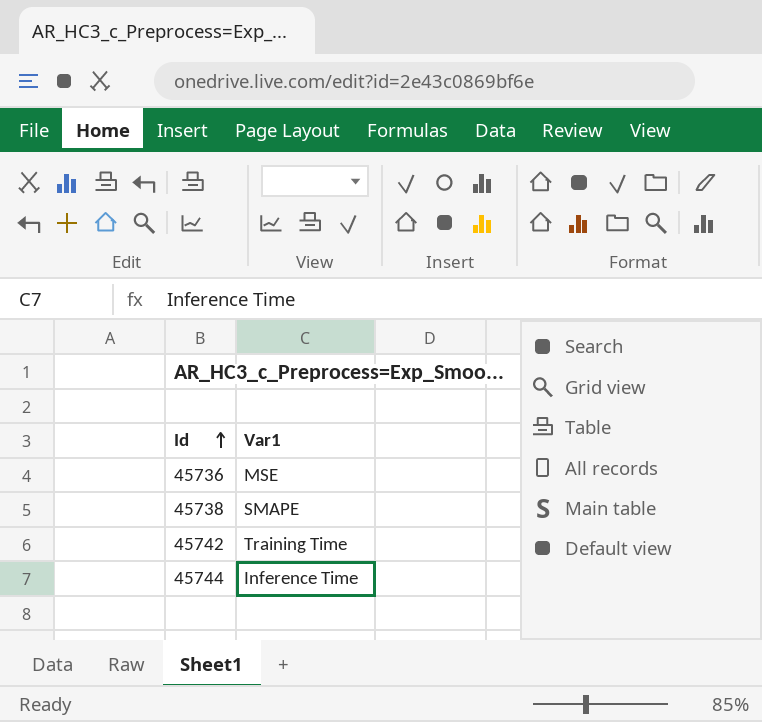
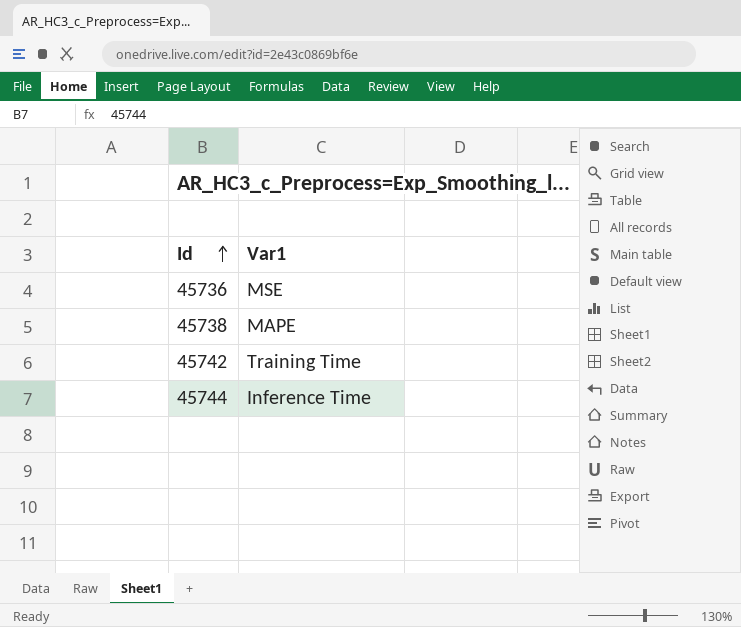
45738 | Var1: SMAPE -> MAPE

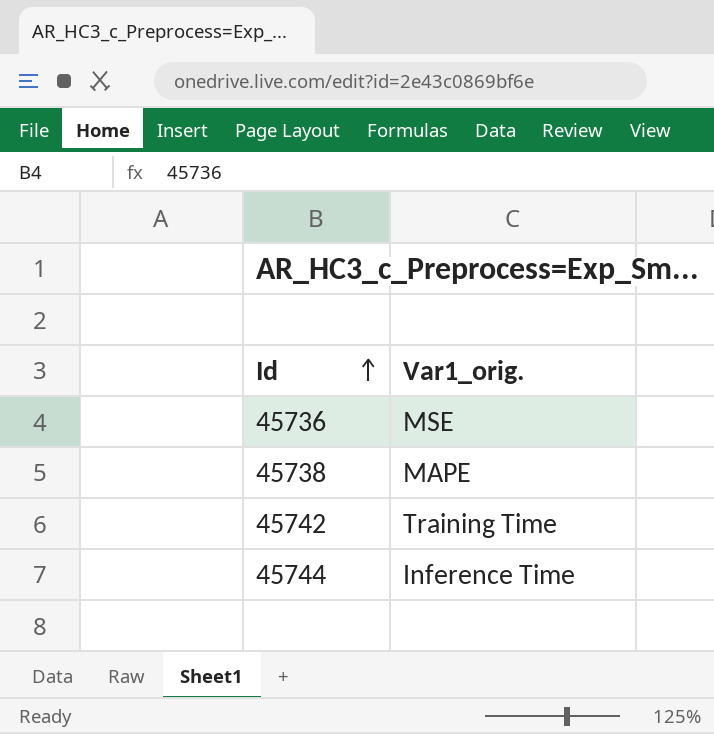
column name: Var1 -> Var1_orig.

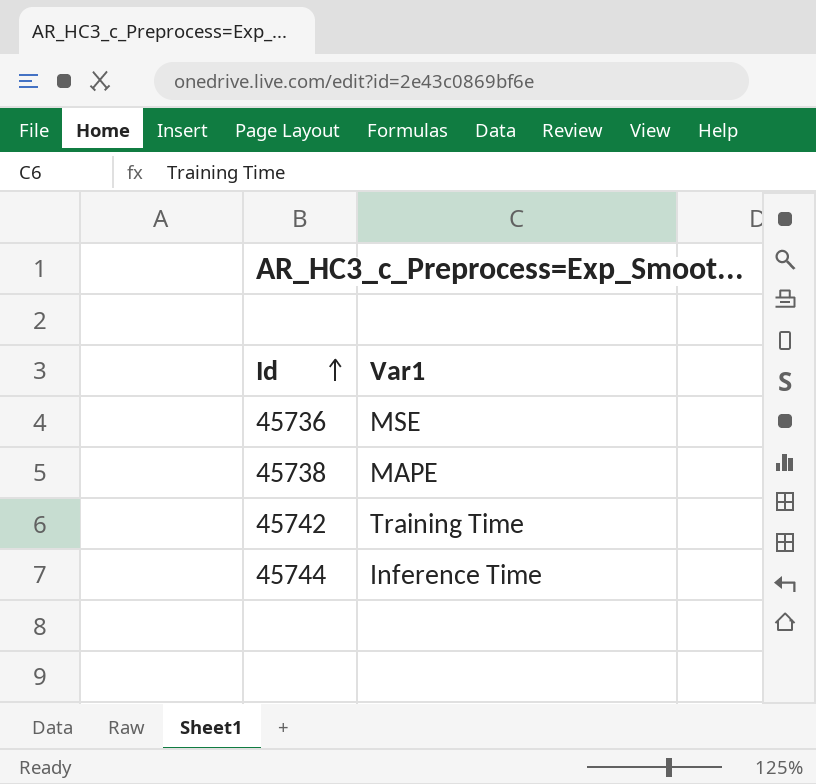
column name: Var1_orig. -> Var1

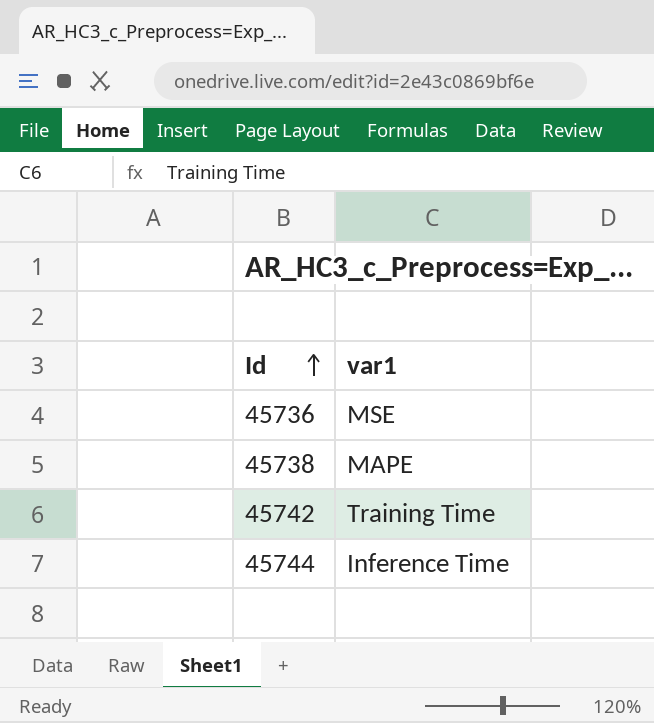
column name: Var1 -> var1

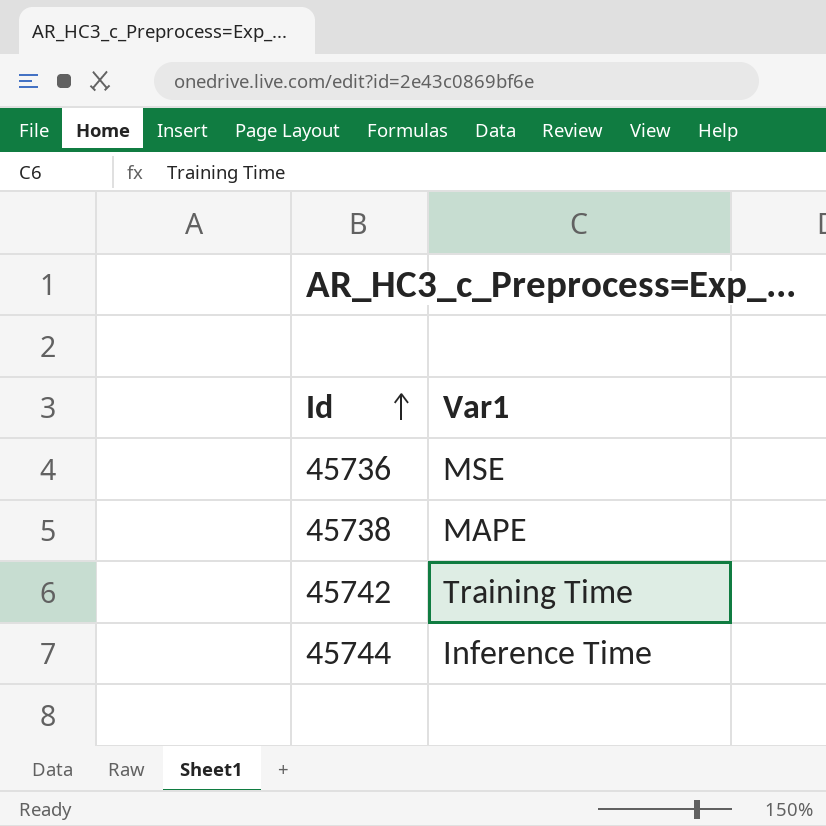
column name: var1 -> Var1

